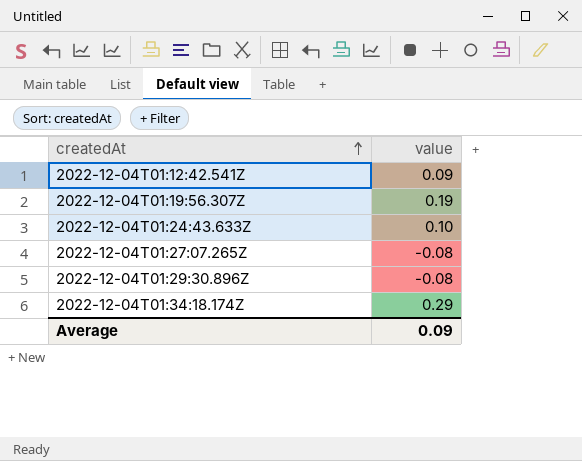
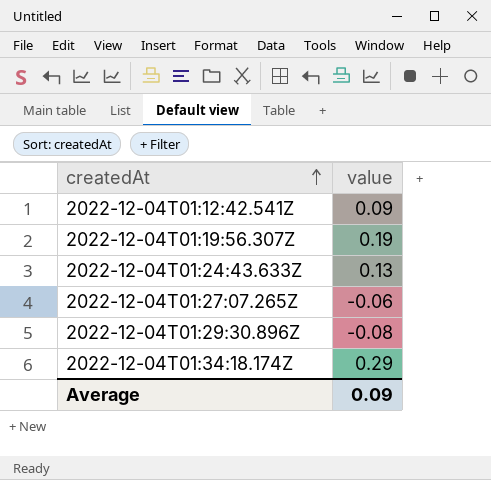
2022-12-04T01:24:43.633Z | value: 0.10 -> 0.13
2022-12-04T01:27:07.265Z | value: -0.08 -> -0.06

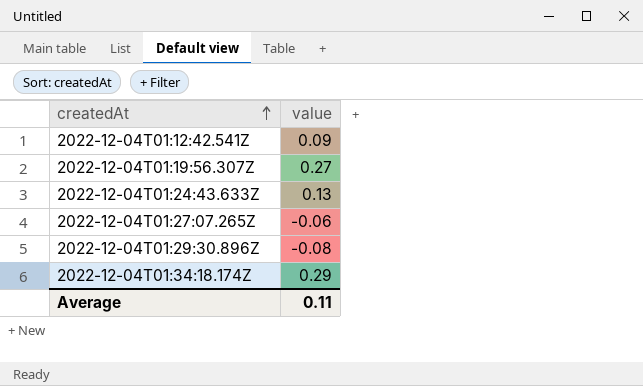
2022-12-04T01:19:56.307Z | value: 0.19 -> 0.27
Average | value: 0.09 -> 0.11

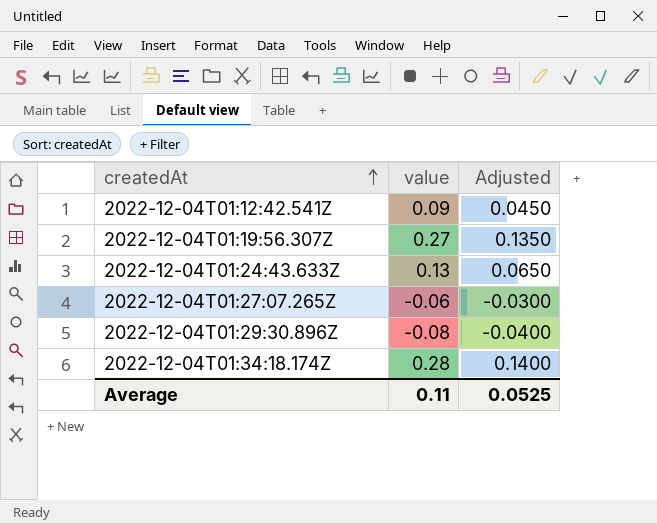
column Adjusted | formula: none -> [value] * 0.5
2022-12-04T01:34:18.174Z | value: 0.29 -> 0.28

